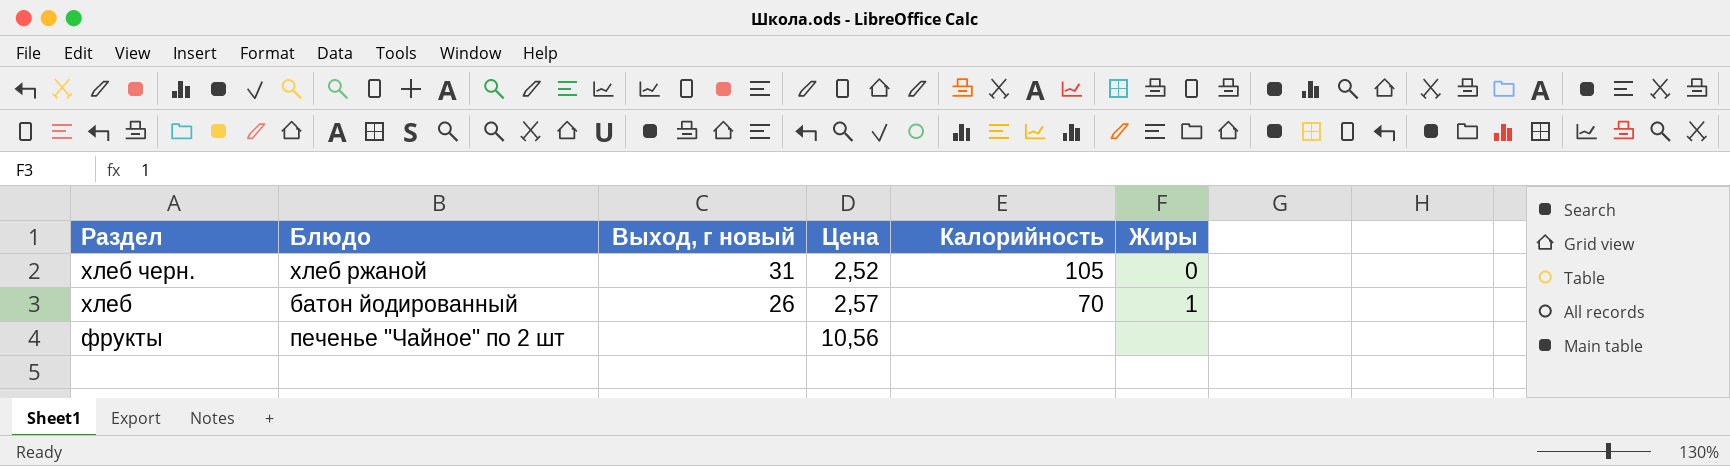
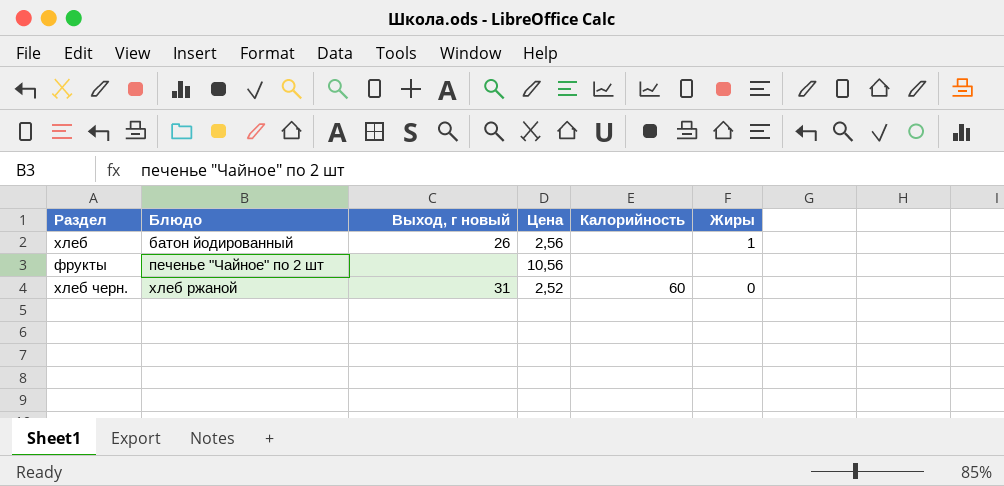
row order: Раздел descending -> Блюдо ascending
хлеб | Цена: 2,57 -> 2,56
хлеб | Калорийность: 70 -> none
хлеб черн. | Калорийность: 105 -> 60

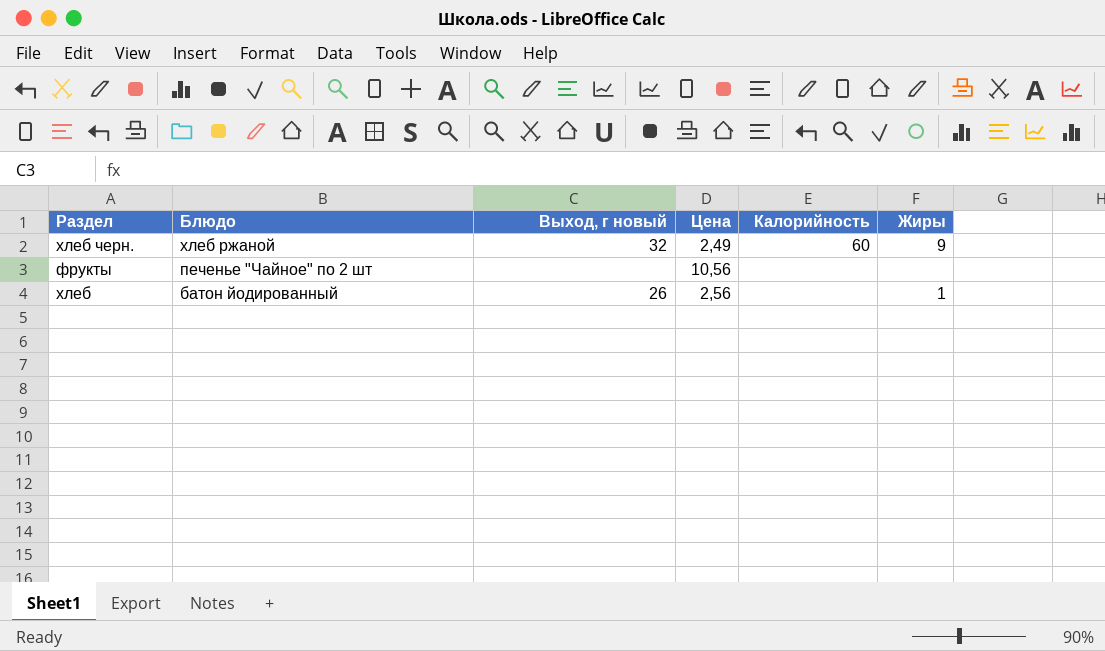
row order: Блюдо ascending -> Блюдо descending
хлеб черн. | Выход, г новый: 31 -> 32
хлеб черн. | Цена: 2,52 -> 2,49
хлеб черн. | Жиры: 0 -> 9

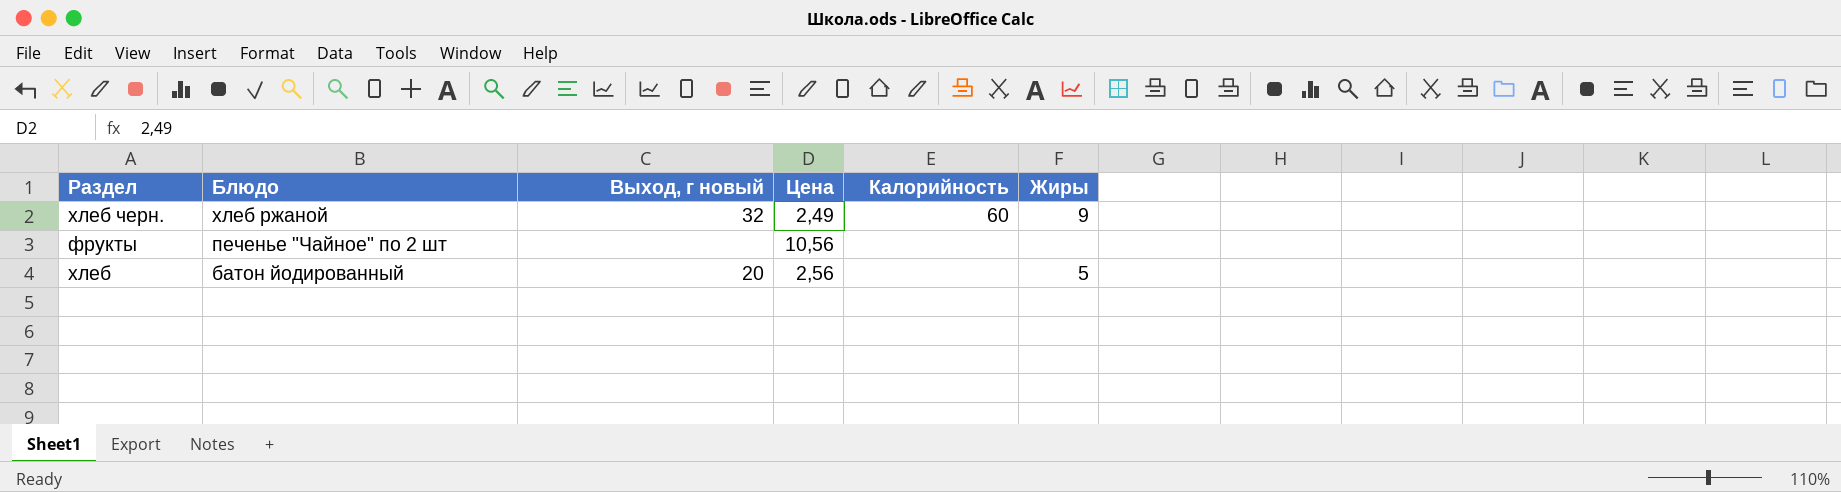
хлеб | Выход, г новый: 26 -> 20
хлеб | Жиры: 1 -> 5

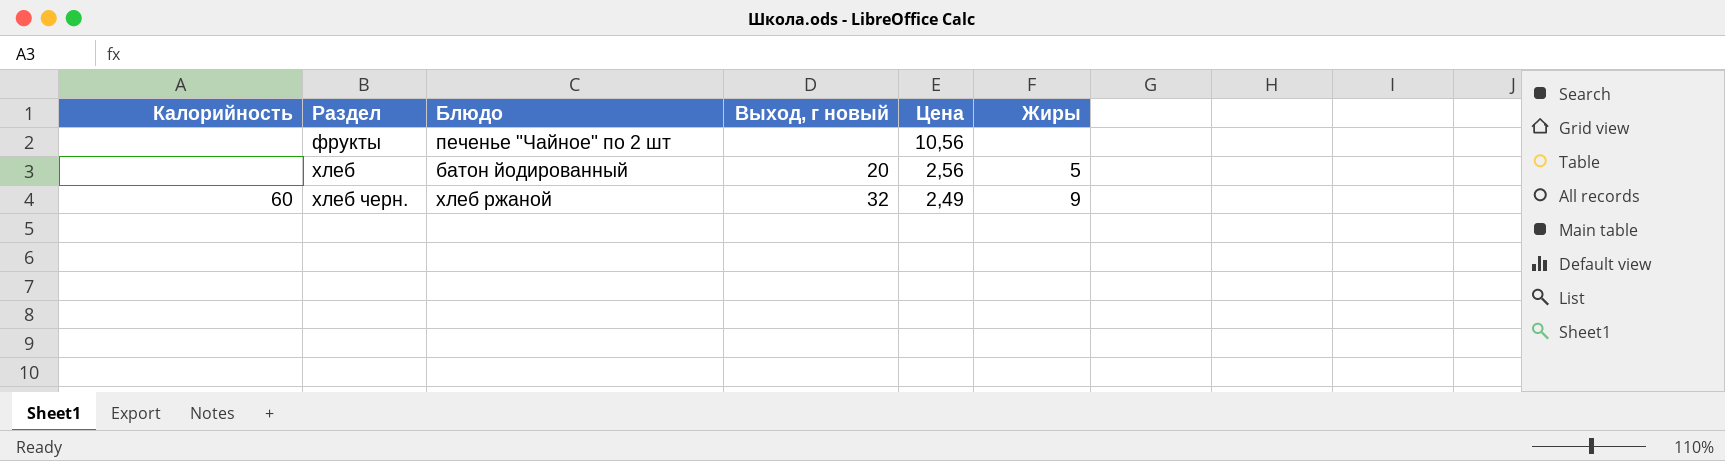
row order: Блюдо descending -> Раздел ascending
column Калорийность | position: 5 -> 1

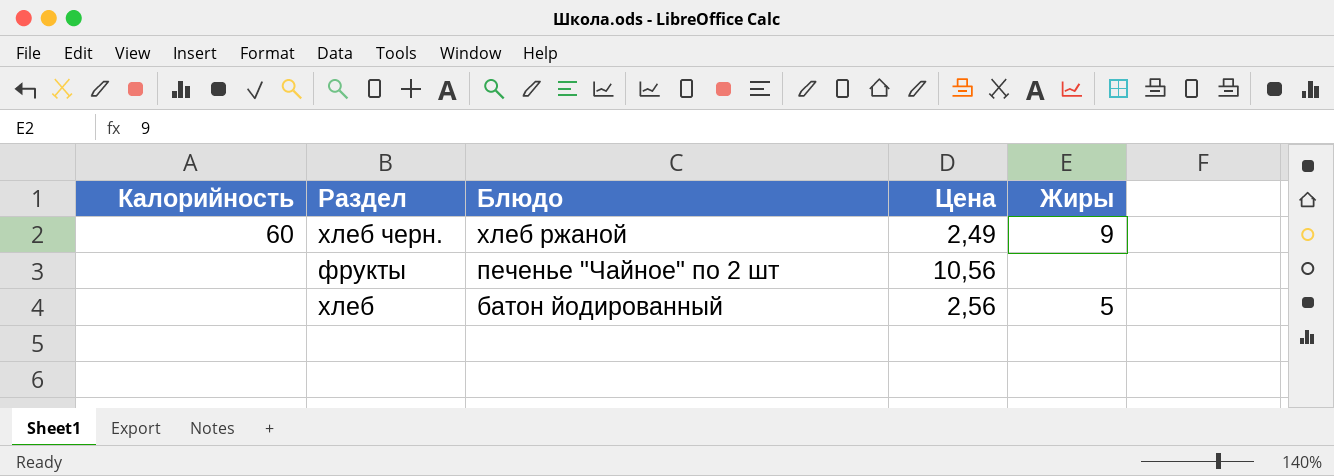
row order: Раздел ascending -> Блюдо descending
column Выход, г новый | position: 4 -> none

